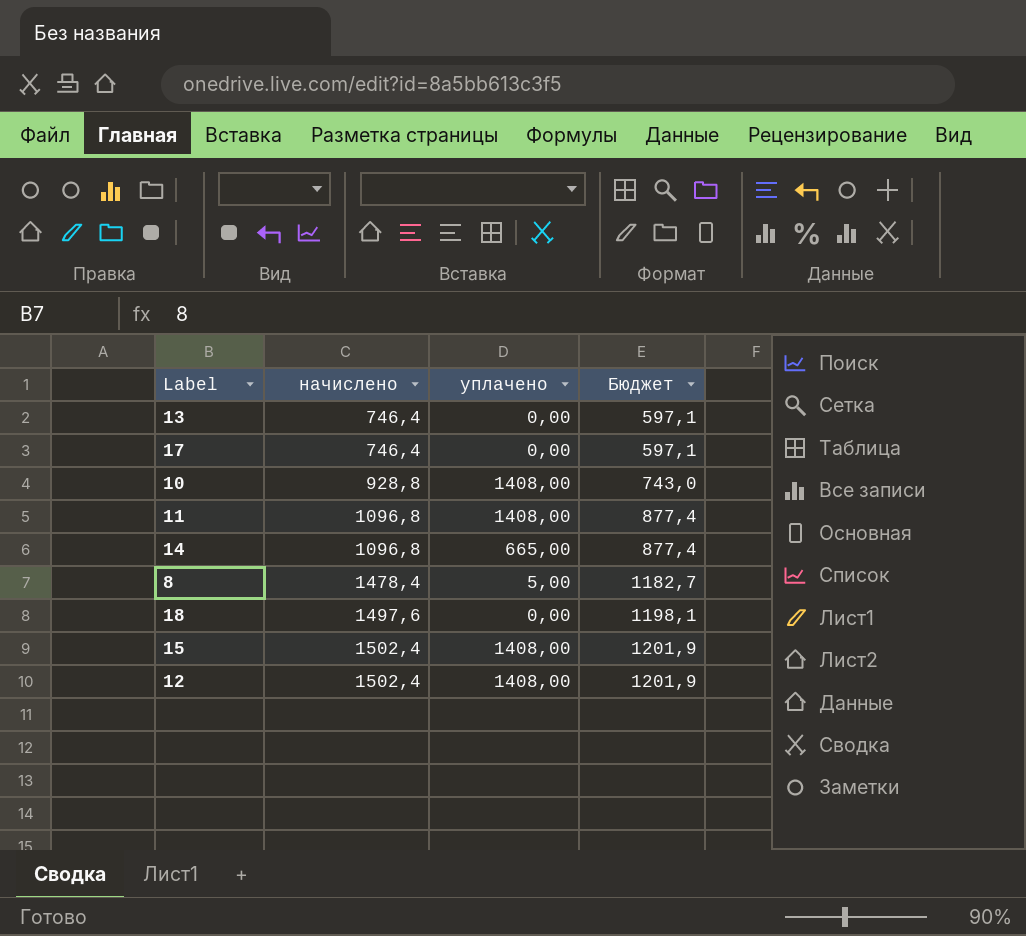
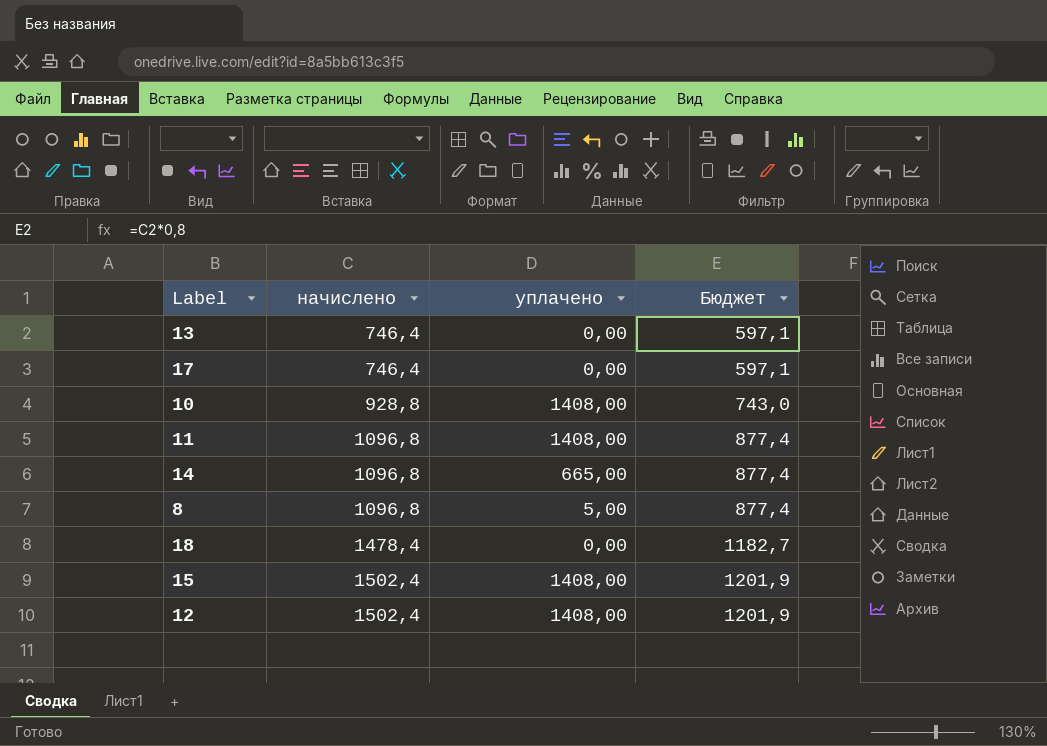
8 | начислено: 1478,4 -> 1096,8
8 | Бюджет: 1182,7 -> 877,4
18 | начислено: 1497,6 -> 1478,4
18 | Бюджет: 1198,1 -> 1182,7

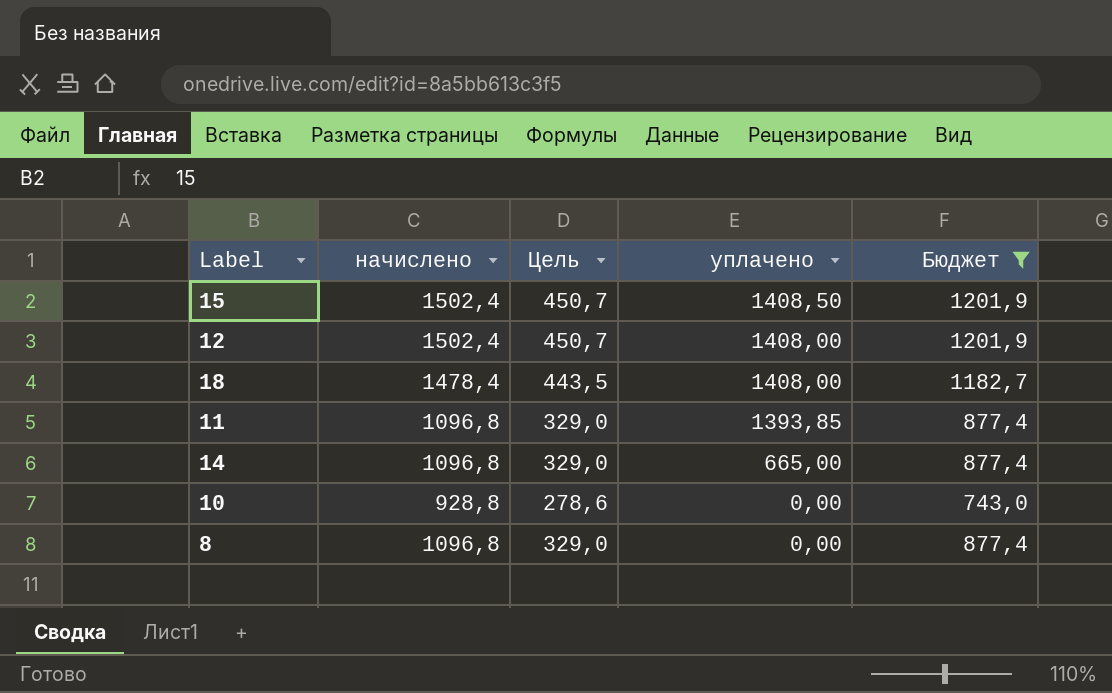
filter: none -> Бюджет != 597,1
row order: начислено ascending -> уплачено descending
column Цель | formula: none -> [начислено] * 0,3
15 | уплачено: 1408,00 -> 1408,50
18 | уплачено: 0,00 -> 1408,00
11 | уплачено: 1408,00 -> 1393,85
10 | уплачено: 1408,00 -> 0,00
8 | уплачено: 5,00 -> 0,00

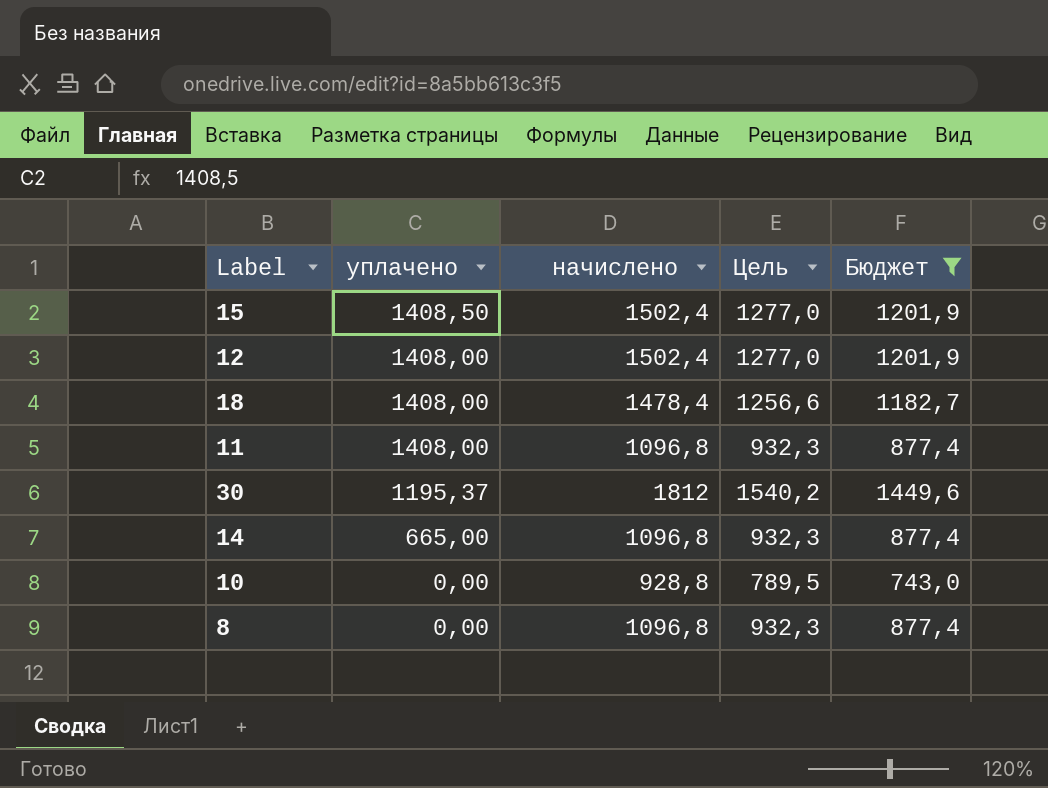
column уплачено | position: 4 -> 2
column Цель | formula: [начислено] * 0,3 -> [начислено] * 0,85
11 | уплачено: 1393,85 -> 1408,00
row 30: none -> 1195,37 | 1812 | 1540,2 | 1449,6

